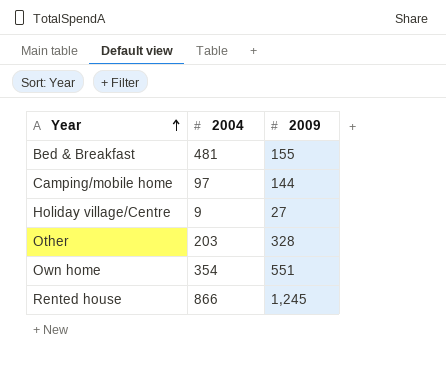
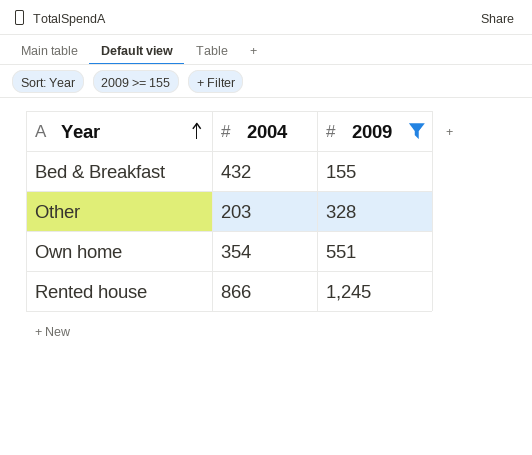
filter: none -> 2009 >= 155
Bed & Breakfast | 2004: 481 -> 432

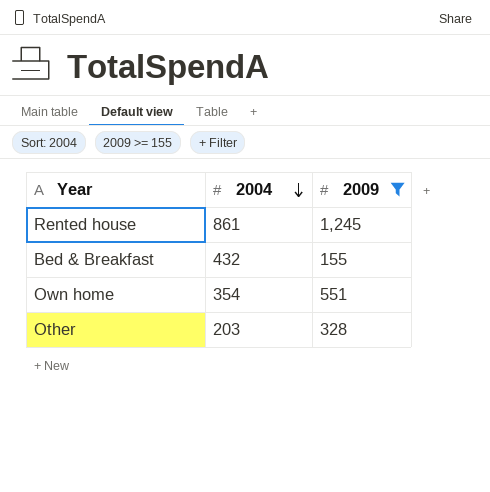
row order: Year ascending -> 2004 descending
Rented house | 2004: 866 -> 861

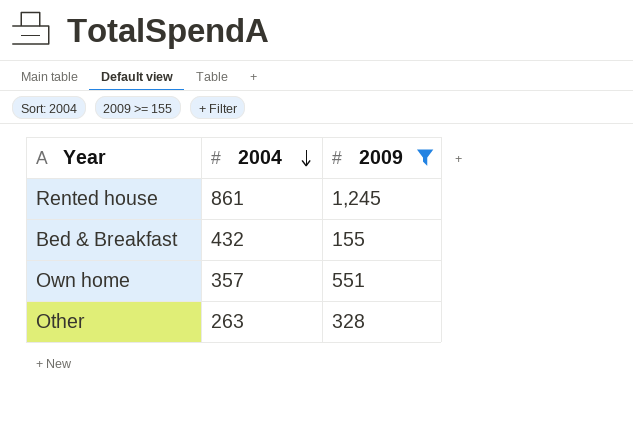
Own home | 2004: 354 -> 357
Other | 2004: 203 -> 263

